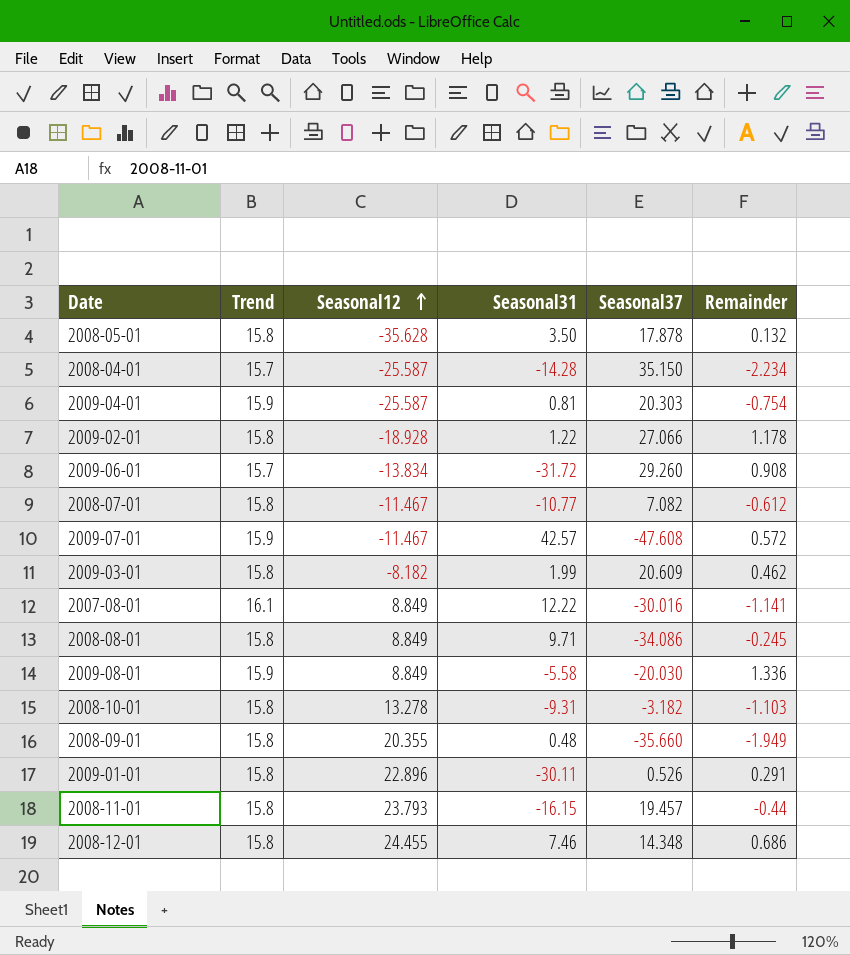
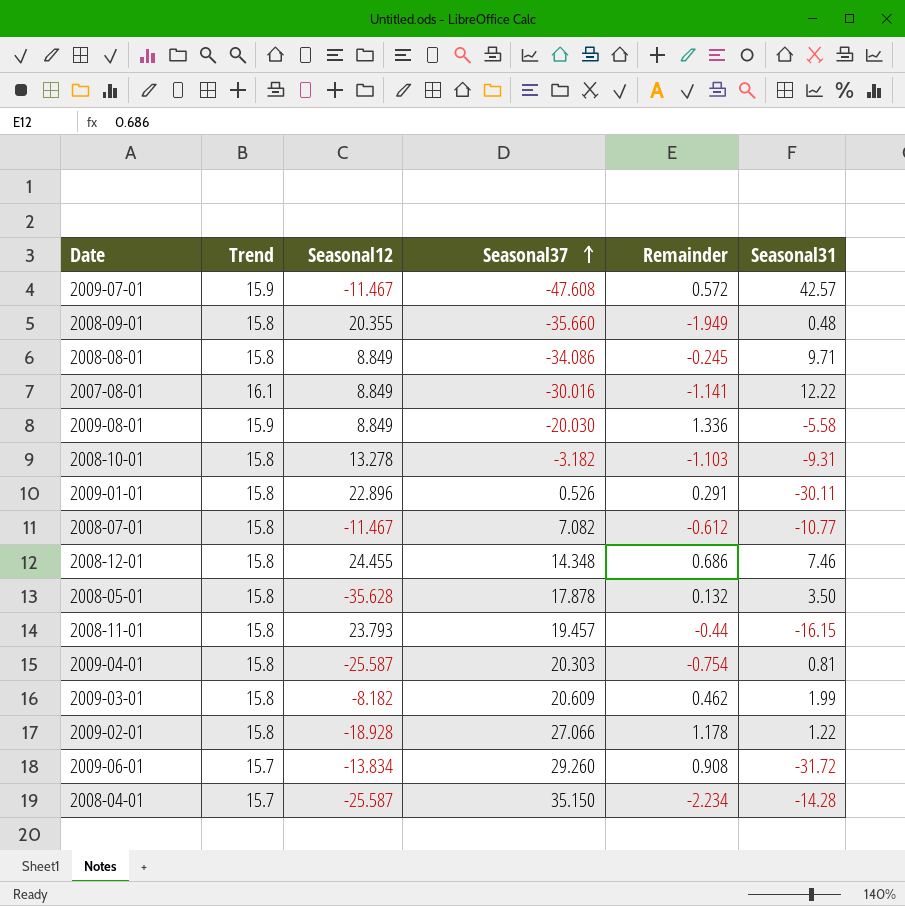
row order: Seasonal12 ascending -> Seasonal37 ascending
column Seasonal31 | position: 4 -> 6
2009-04-01 | Trend: 15.9 -> 15.8

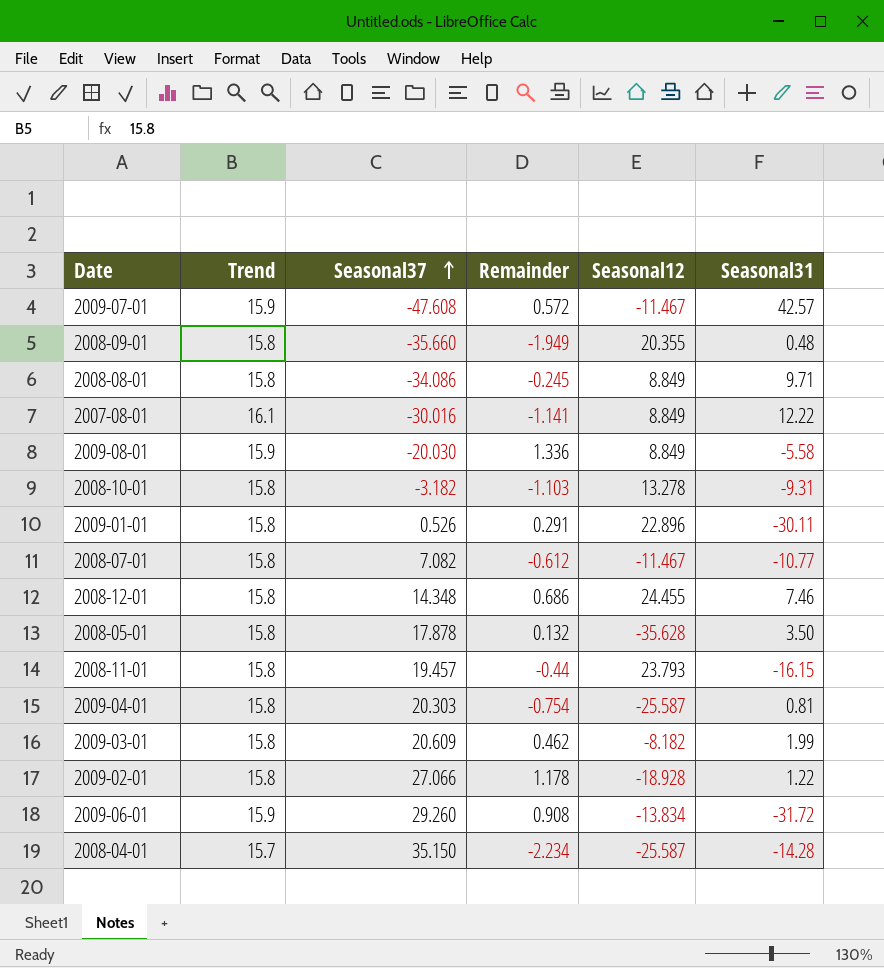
column Seasonal12 | position: 3 -> 5
2009-06-01 | Trend: 15.7 -> 15.9

